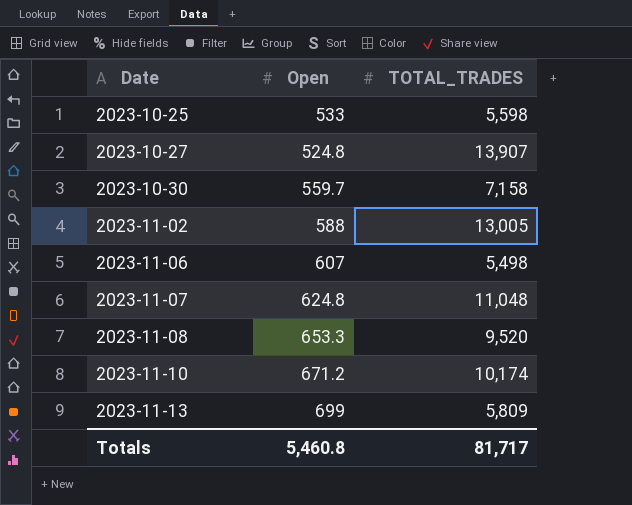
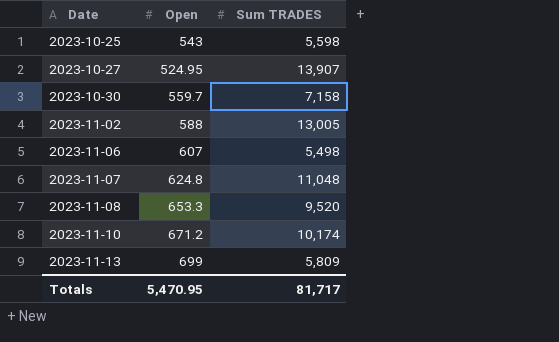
column name: TOTAL_TRADES -> Sum TRADES
2023-10-25 | Open: 533 -> 543
2023-10-27 | Open: 524.8 -> 524.95
Totals | Open: 5,460.8 -> 5,470.95

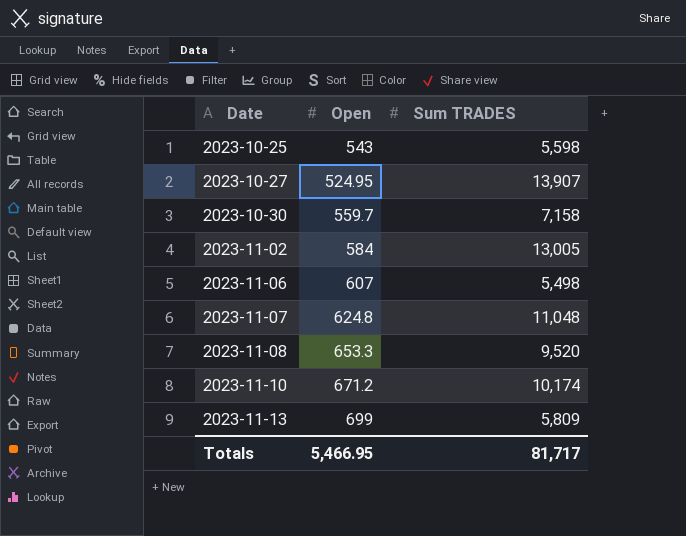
2023-11-02 | Open: 588 -> 584
Totals | Open: 5,470.95 -> 5,466.95

